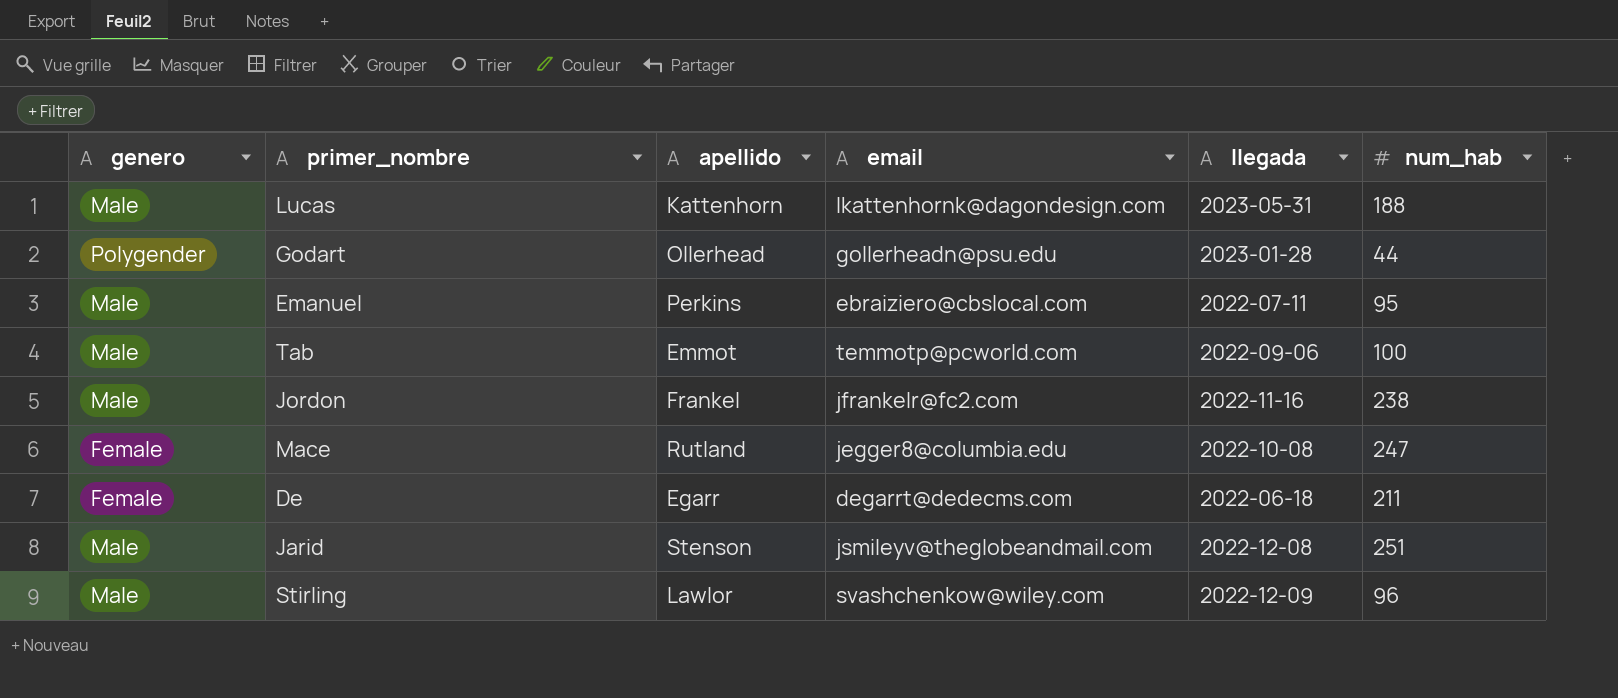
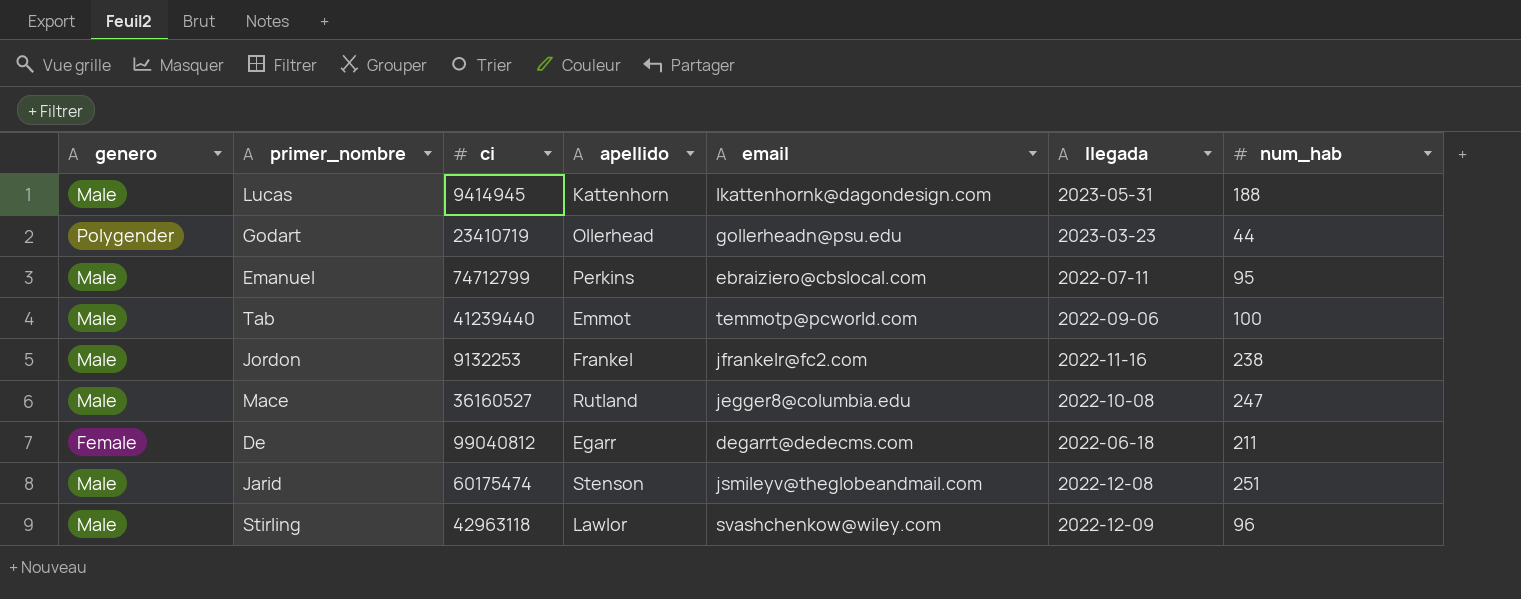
column ci | position: none -> 3
Godart | llegada: 2023-01-28 -> 2023-03-23
Mace | genero: Female -> Male

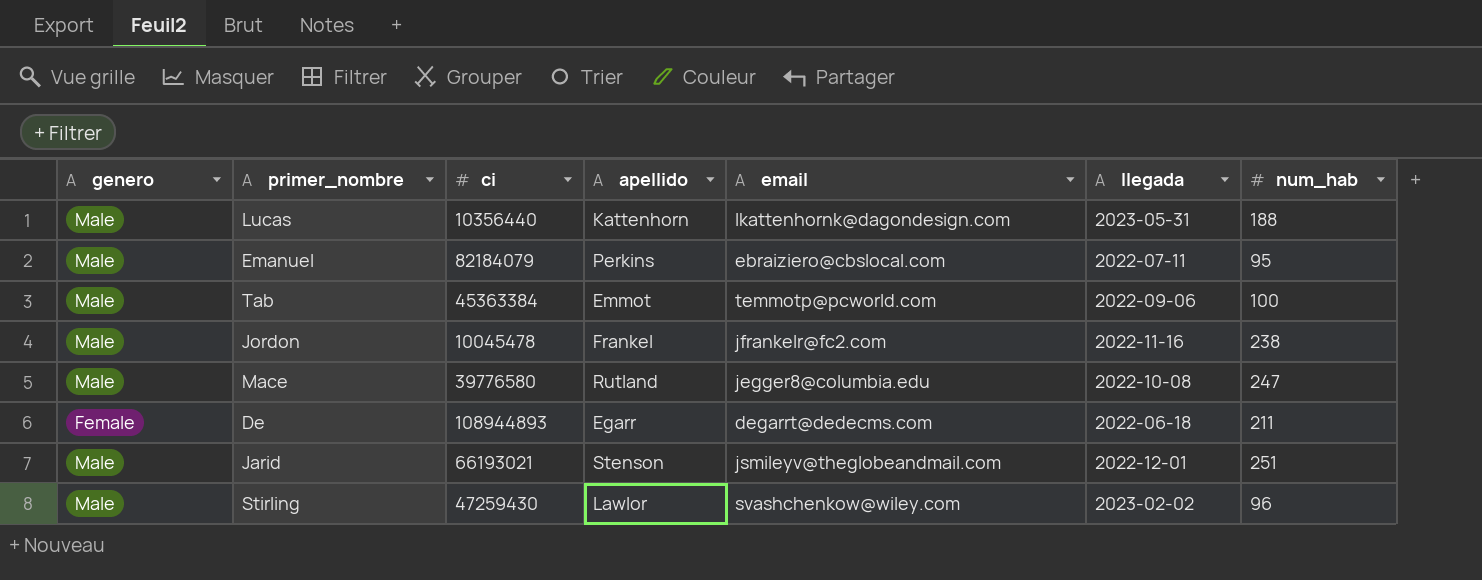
row Godart: Polygender | 23410719 | Ollerhead | gollerheadn@psu.edu | 2023-03-23 | 44 -> none
Lucas | ci: 9414945 -> 10356440
Emanuel | ci: 74712799 -> 82184079
Tab | ci: 41239440 -> 45363384
Jordon | ci: 9132253 -> 10045478
Mace | ci: 36160527 -> 39776580
De | ci: 99040812 -> 108944893
Jarid | ci: 60175474 -> 66193021
Jarid | llegada: 2022-12-08 -> 2022-12-01
Stirling | ci: 42963118 -> 47259430
Stirling | llegada: 2022-12-09 -> 2023-02-02

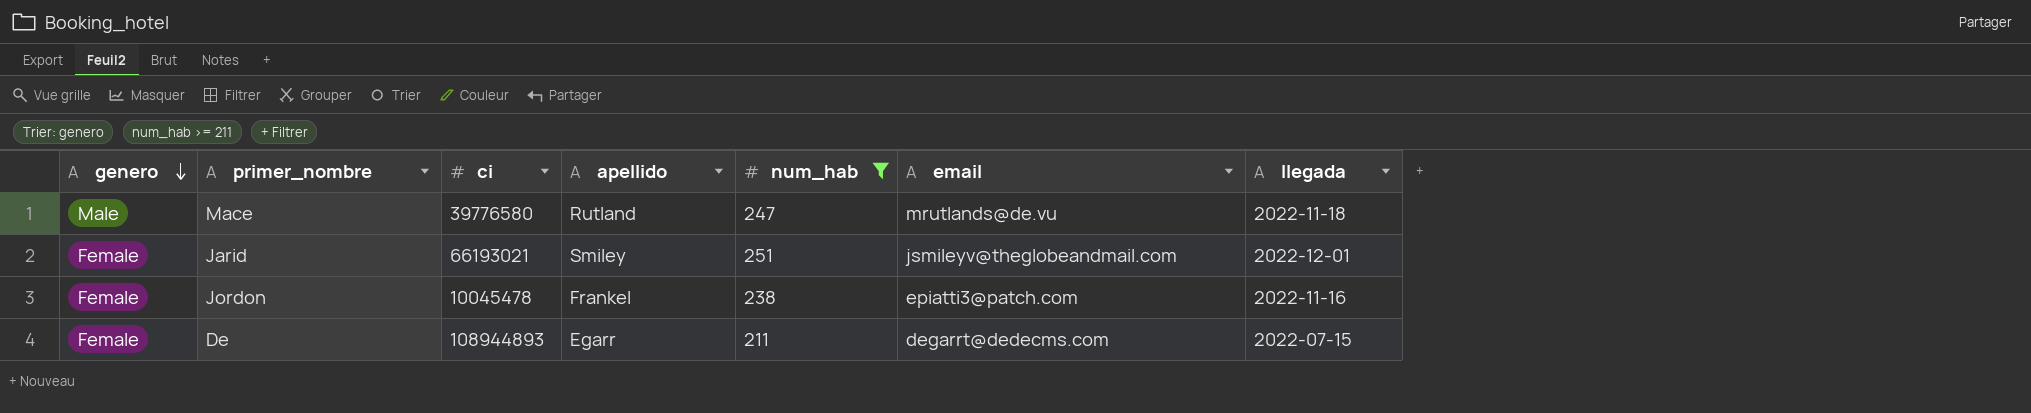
filter: none -> num_hab >= 211
row order: none -> genero descending
column num_hab | position: 7 -> 5
Mace | email: jegger8@columbia.edu -> mrutlands@de.vu
Mace | llegada: 2022-10-08 -> 2022-11-18
Jarid | genero: Male -> Female
Jarid | apellido: Stenson -> Smiley
Jordon | genero: Male -> Female
Jordon | email: jfrankelr@fc2.com -> epiatti3@patch.com
De | llegada: 2022-06-18 -> 2022-07-15

